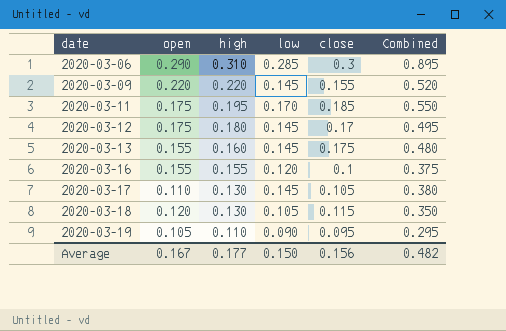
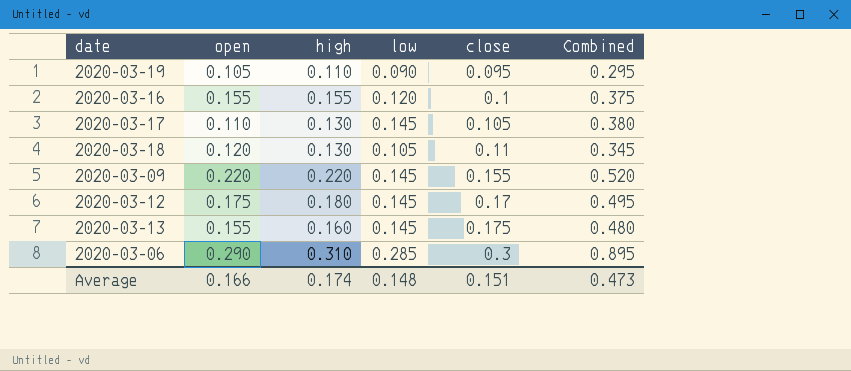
row order: date ascending -> close ascending
row 2020-03-11: 0.175 | 0.195 | 0.170 | 0.185 | 0.550 -> none
2020-03-18 | close: 0.115 -> 0.11
2020-03-18 | Combined: 0.350 -> 0.345
Average | open: 0.167 -> 0.166
Average | high: 0.177 -> 0.174
Average | low: 0.150 -> 0.148
Average | close: 0.156 -> 0.151
Average | Combined: 0.482 -> 0.473

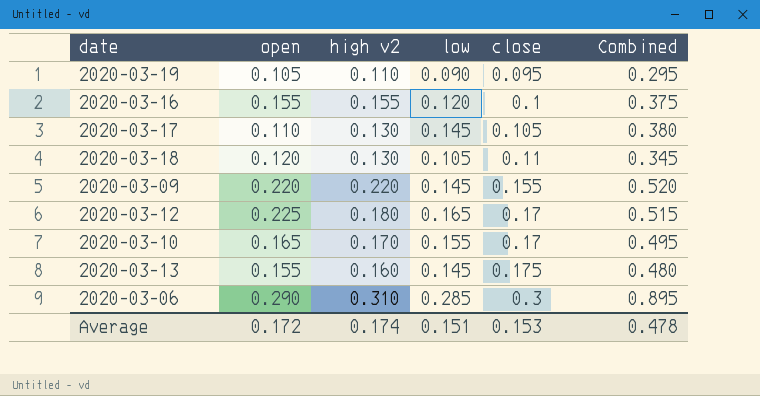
column name: high -> high v2
2020-03-12 | open: 0.175 -> 0.225
2020-03-12 | low: 0.145 -> 0.165
2020-03-12 | Combined: 0.495 -> 0.515
row 2020-03-10: none -> 0.165 | 0.170 | 0.155 | 0.17 | 0.495
Average | open: 0.166 -> 0.172
Average | low: 0.148 -> 0.151
Average | close: 0.151 -> 0.153
Average | Combined: 0.473 -> 0.478

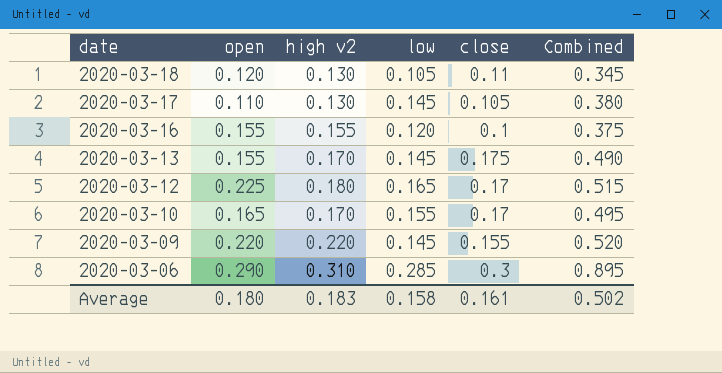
row order: close ascending -> date descending
row 2020-03-19: 0.105 | 0.110 | 0.090 | 0.095 | 0.295 -> none
2020-03-13 | high v2: 0.160 -> 0.170
2020-03-13 | Combined: 0.480 -> 0.490
Average | open: 0.172 -> 0.180
Average | high v2: 0.174 -> 0.183
Average | low: 0.151 -> 0.158
Average | close: 0.153 -> 0.161
Average | Combined: 0.478 -> 0.502

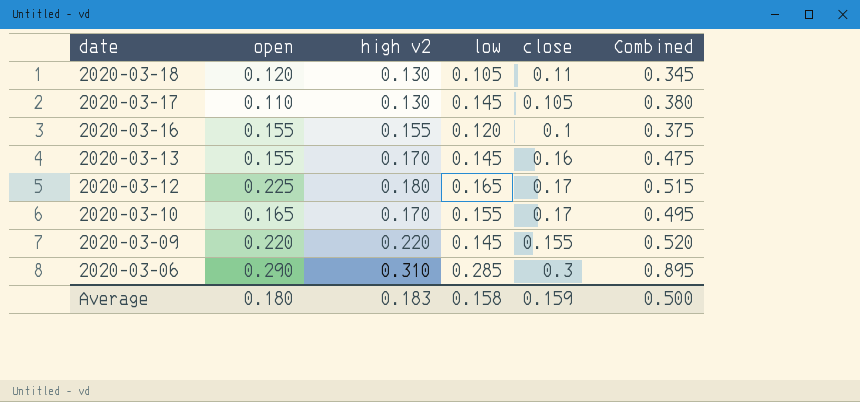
2020-03-13 | close: 0.175 -> 0.16
2020-03-13 | Combined: 0.490 -> 0.475
Average | close: 0.161 -> 0.159
Average | Combined: 0.502 -> 0.500

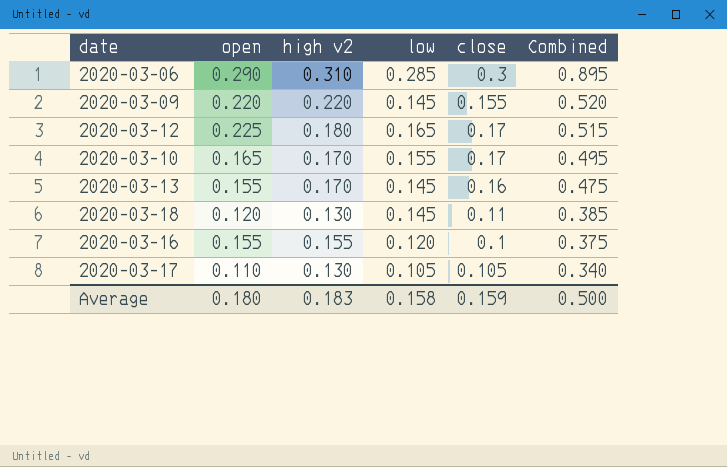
row order: date descending -> Combined descending
2020-03-18 | low: 0.105 -> 0.145
2020-03-18 | Combined: 0.345 -> 0.385
2020-03-17 | low: 0.145 -> 0.105
2020-03-17 | Combined: 0.380 -> 0.340

